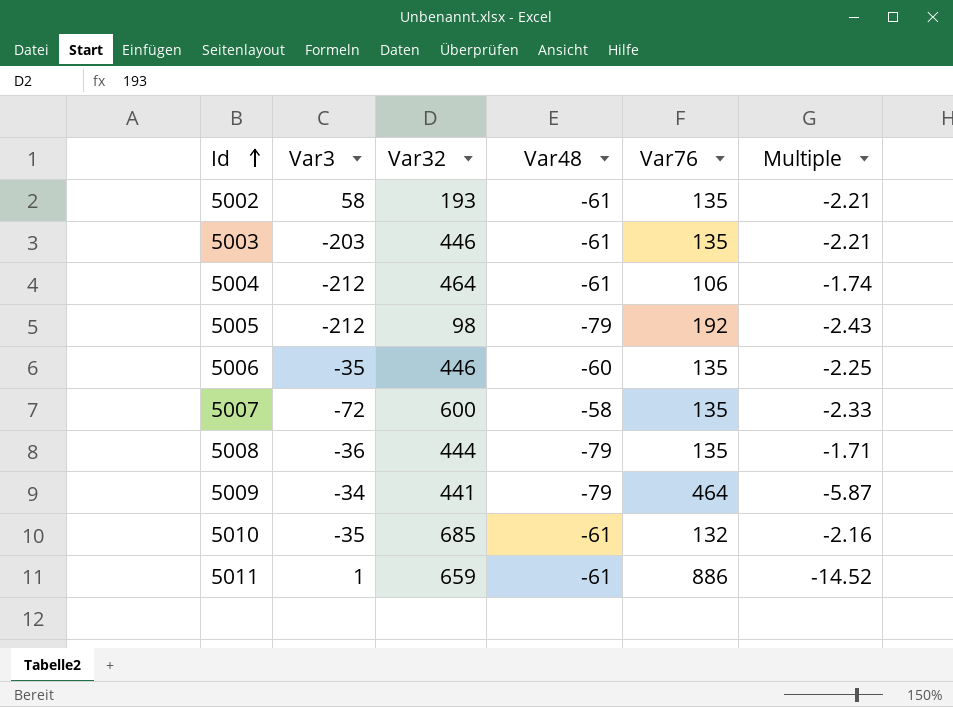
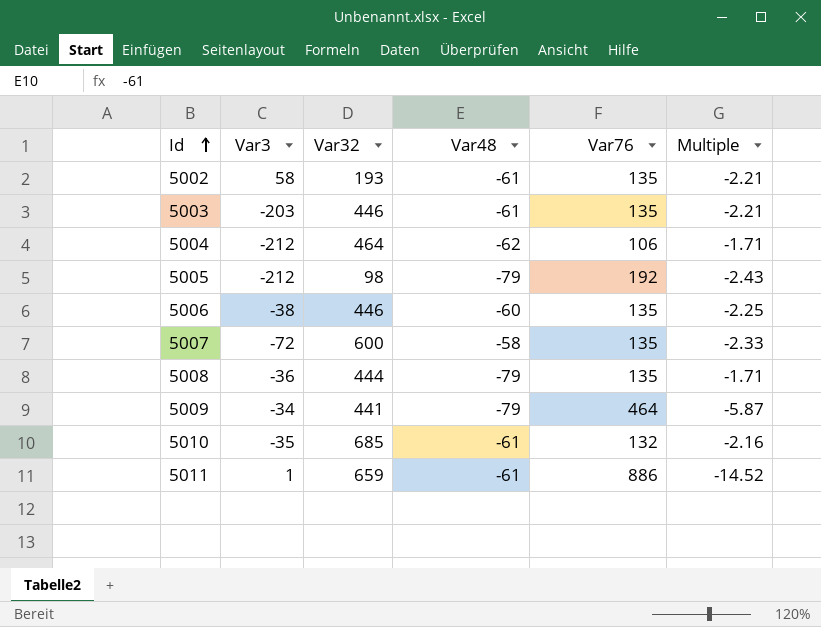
5004 | Var48: -61 -> -62
5004 | Multiple: -1.74 -> -1.71
5006 | Var3: -35 -> -38

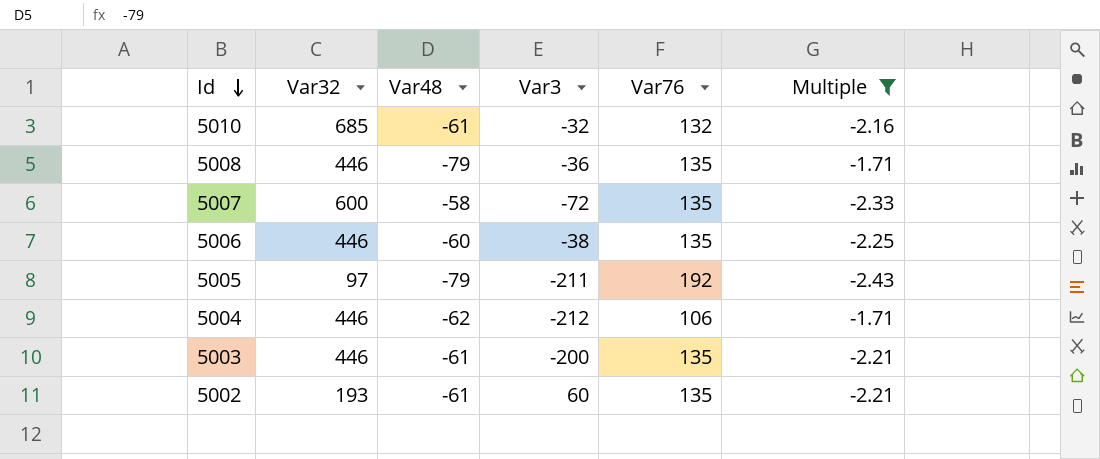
filter: none -> Multiple >= -2.43
row order: Id ascending -> Id descending
column Var3 | position: 2 -> 4
5010 | Var3: -35 -> -32
5008 | Var32: 444 -> 446
5005 | Var32: 98 -> 97
5005 | Var3: -212 -> -211
5004 | Var32: 464 -> 446
5003 | Var3: -203 -> -200
5002 | Var3: 58 -> 60

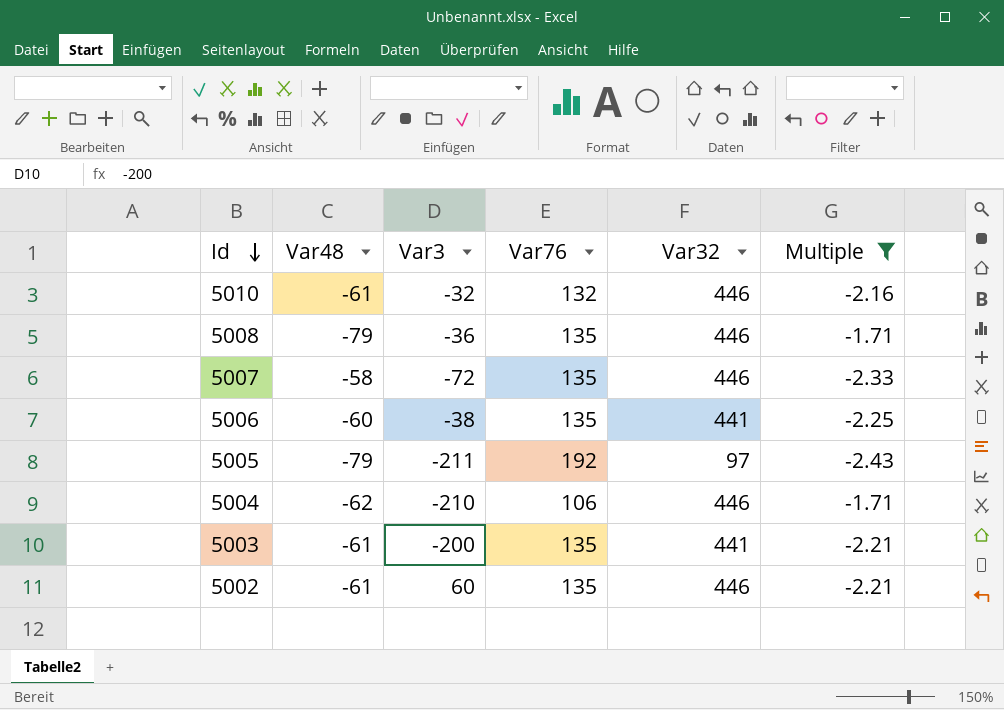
column Var32 | position: 2 -> 5
5010 | Var32: 685 -> 446
5007 | Var32: 600 -> 446
5006 | Var32: 446 -> 441
5004 | Var3: -212 -> -210
5003 | Var32: 446 -> 441
5002 | Var32: 193 -> 446

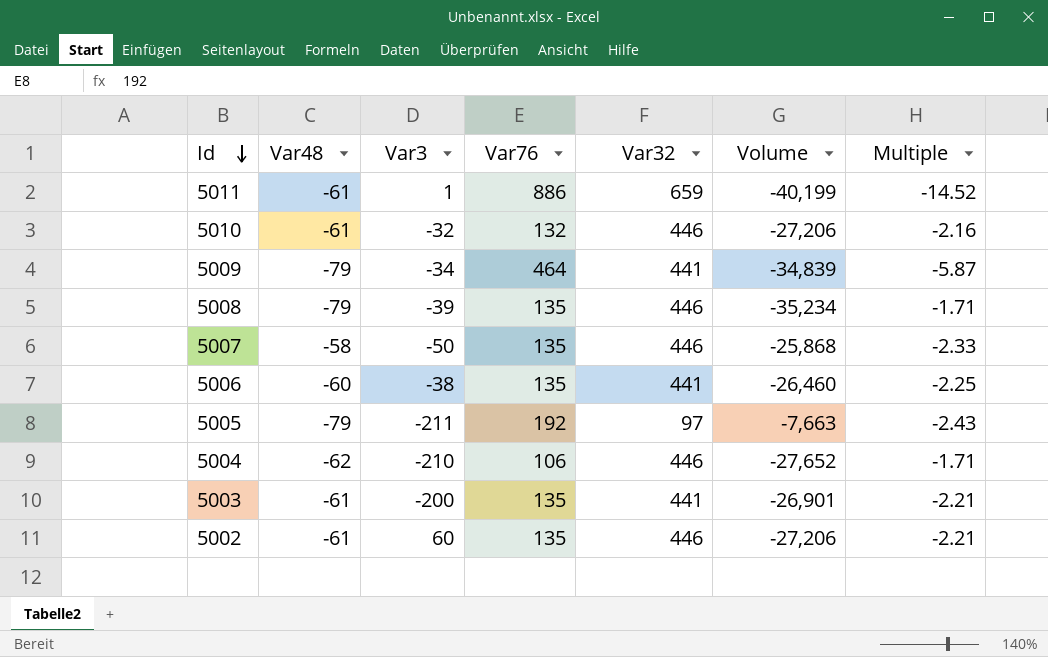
filter: Multiple >= -2.43 -> none
column Volume | formula: none -> [Var48] * [Var32]
5008 | Var3: -36 -> -39
5007 | Var3: -72 -> -50

